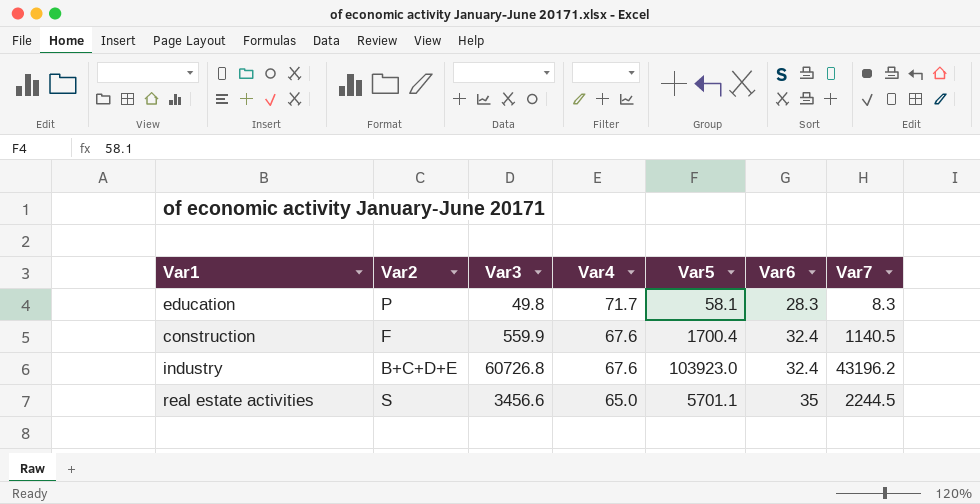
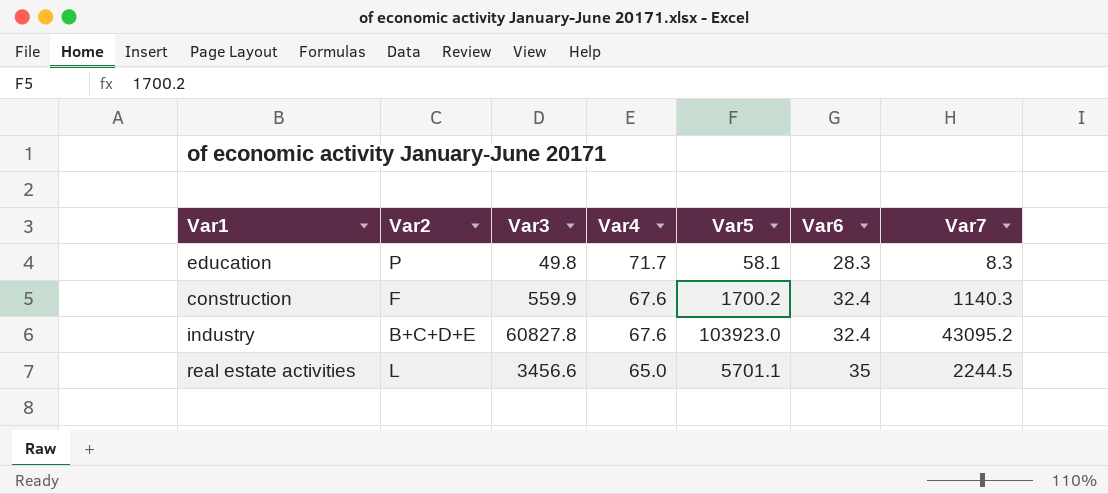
construction | Var5: 1700.4 -> 1700.2
construction | Var7: 1140.5 -> 1140.3
industry | Var3: 60726.8 -> 60827.8
industry | Var7: 43196.2 -> 43095.2
real estate activities | Var2: S -> L

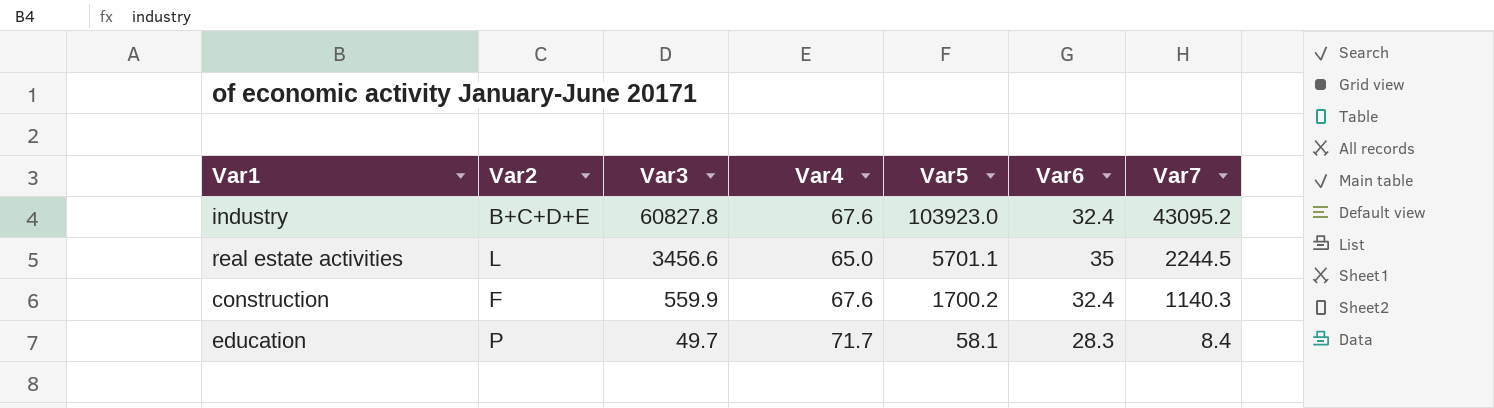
row order: Var4 descending -> Var3 descending
education | Var3: 49.8 -> 49.7
education | Var7: 8.3 -> 8.4

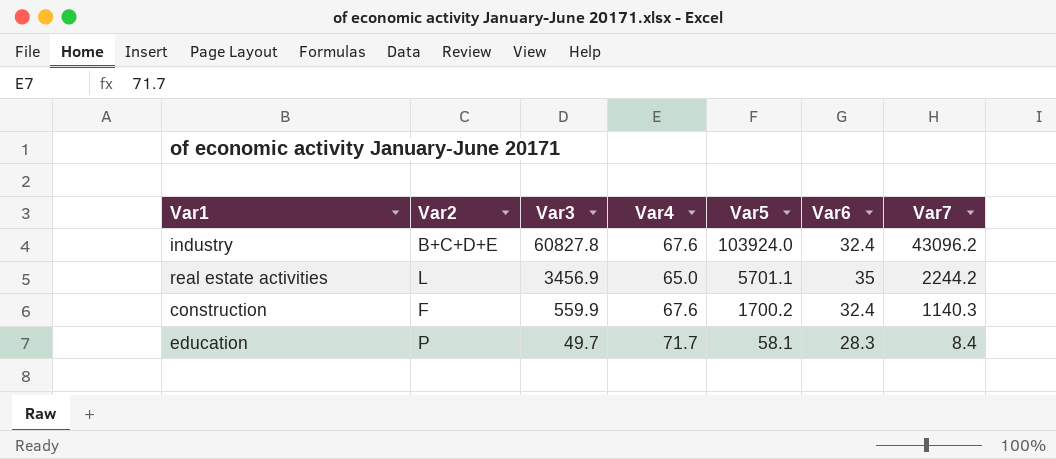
industry | Var5: 103923.0 -> 103924.0
industry | Var7: 43095.2 -> 43096.2
real estate activities | Var3: 3456.6 -> 3456.9
real estate activities | Var7: 2244.5 -> 2244.2

